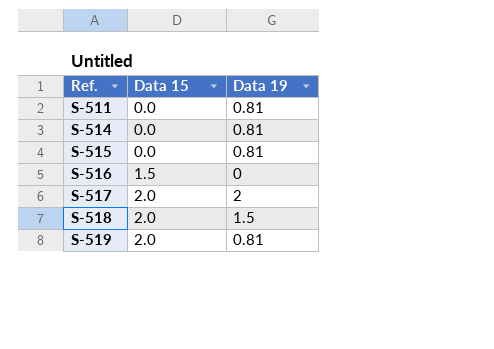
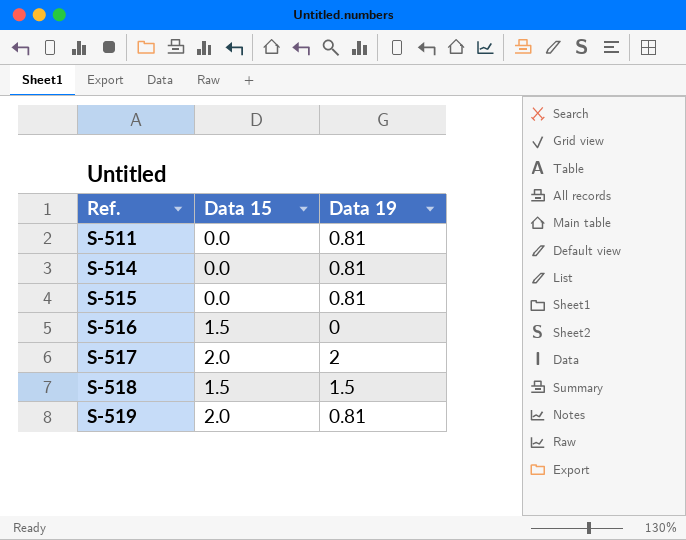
S-518 | Data 15: 2.0 -> 1.5

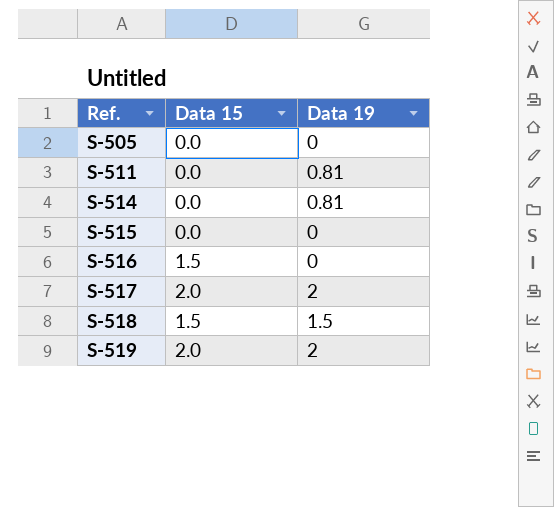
row S-505: none -> 0.0 | 0
S-515 | Data 19: 0.81 -> 0
S-519 | Data 19: 0.81 -> 2

